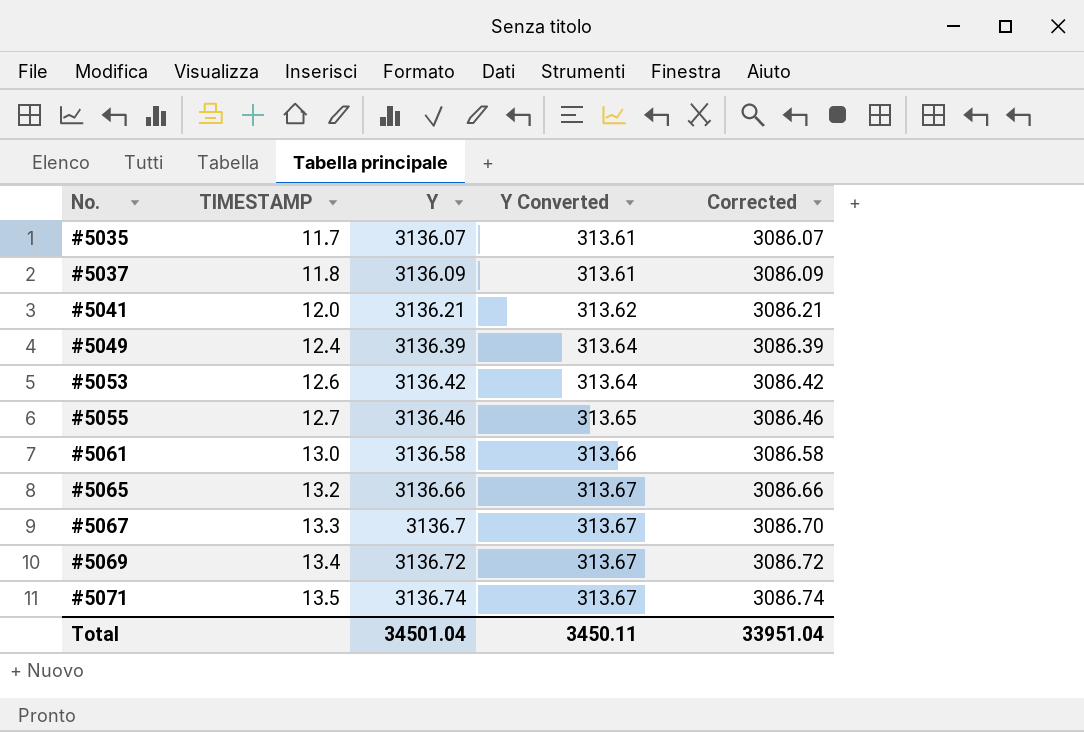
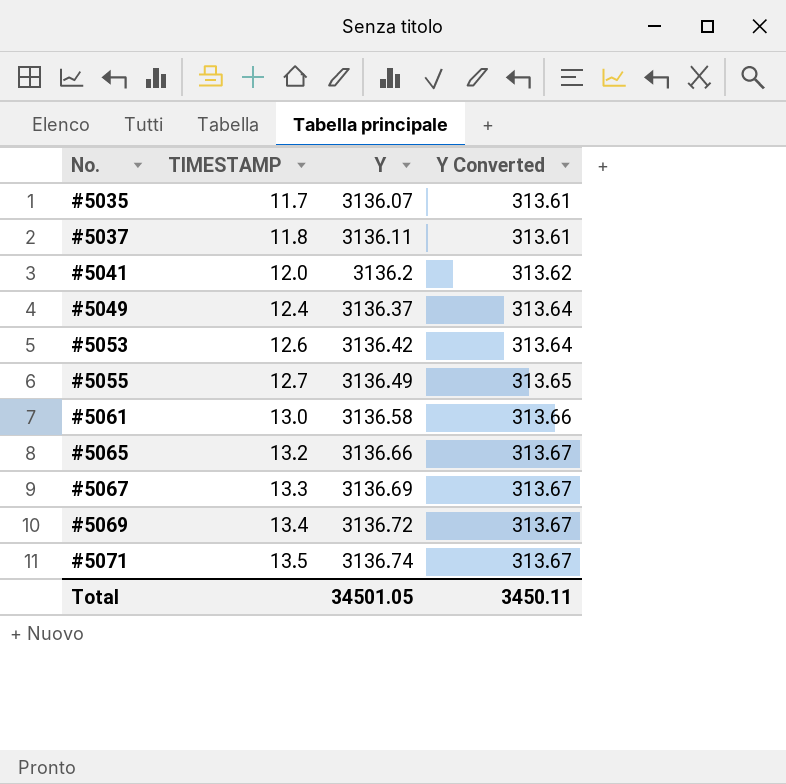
column Corrected | formula: [Y] - 50 -> none
#5037 | Y: 3136.09 -> 3136.11
#5041 | Y: 3136.21 -> 3136.2
#5049 | Y: 3136.39 -> 3136.37
#5055 | Y: 3136.46 -> 3136.49
#5067 | Y: 3136.7 -> 3136.69
Total | Y: 34501.04 -> 34501.05

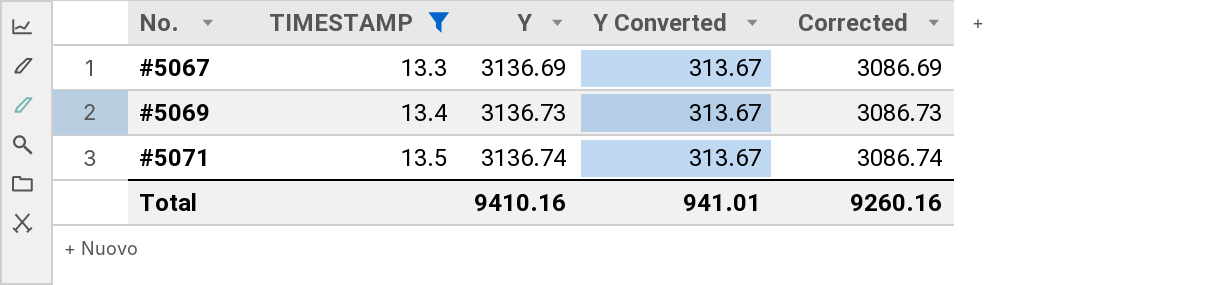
filter: none -> TIMESTAMP >= 13.3
column Corrected | formula: none -> [Y] - 50
#5069 | Y: 3136.72 -> 3136.73
Total | Y: 34501.05 -> 9410.16
Total | Y Converted: 3450.11 -> 941.01

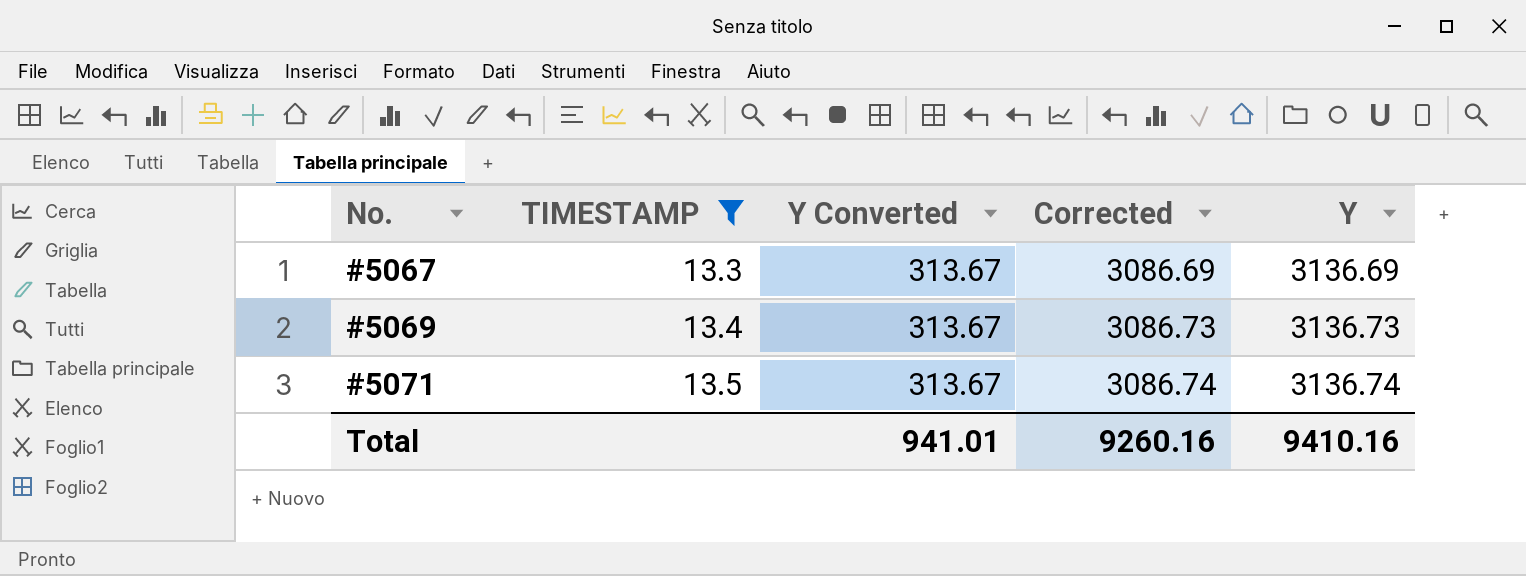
column Y | position: 3 -> 5

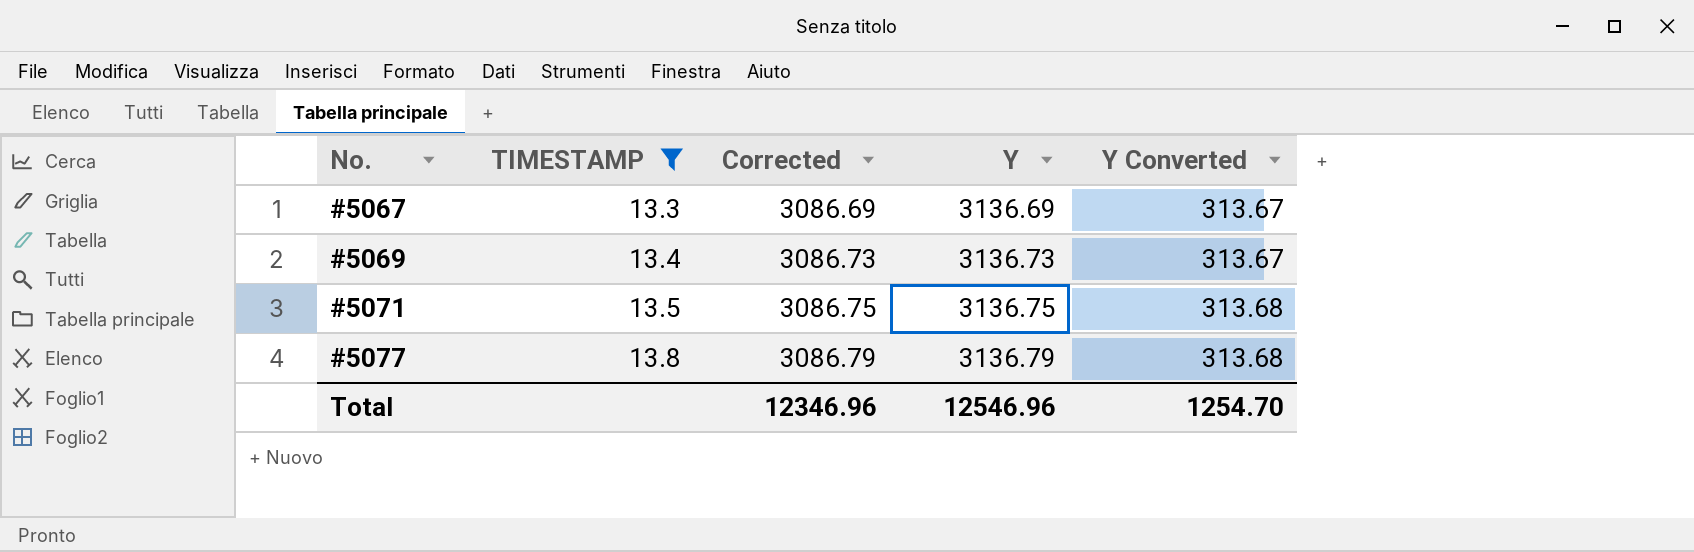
column Y Converted | position: 3 -> 5
#5071 | Corrected: 3086.74 -> 3086.75
#5071 | Y: 3136.74 -> 3136.75
#5071 | Y Converted: 313.67 -> 313.68
row #5077: none -> 13.8 | 3086.79 | 3136.79 | 313.68
Total | Corrected: 9260.16 -> 12346.96
Total | Y: 9410.16 -> 12546.96
Total | Y Converted: 941.01 -> 1254.70

